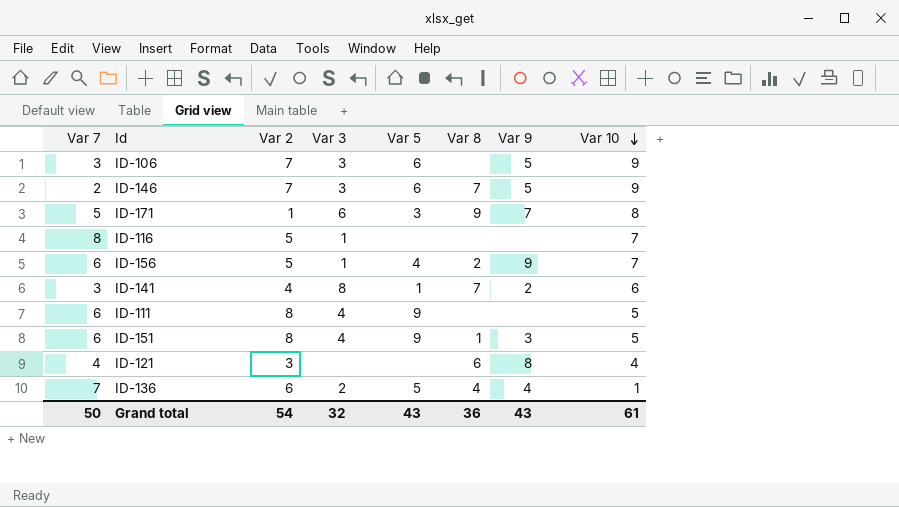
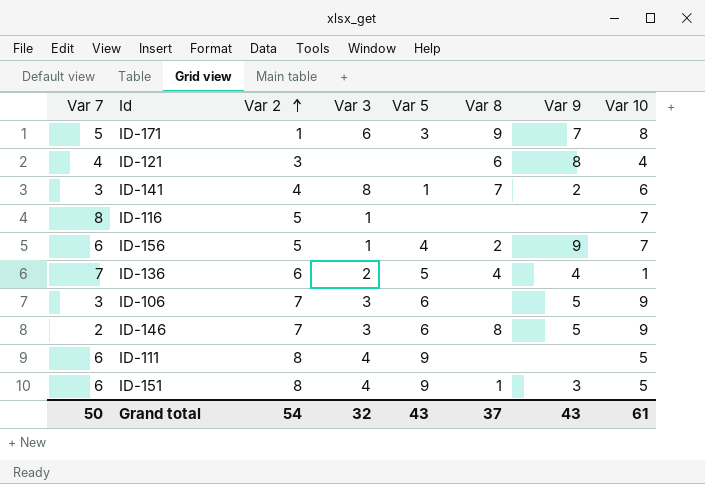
row order: Var 10 descending -> Var 2 ascending
ID-146 | Var 8: 7 -> 8
Grand total | Var 8: 36 -> 37

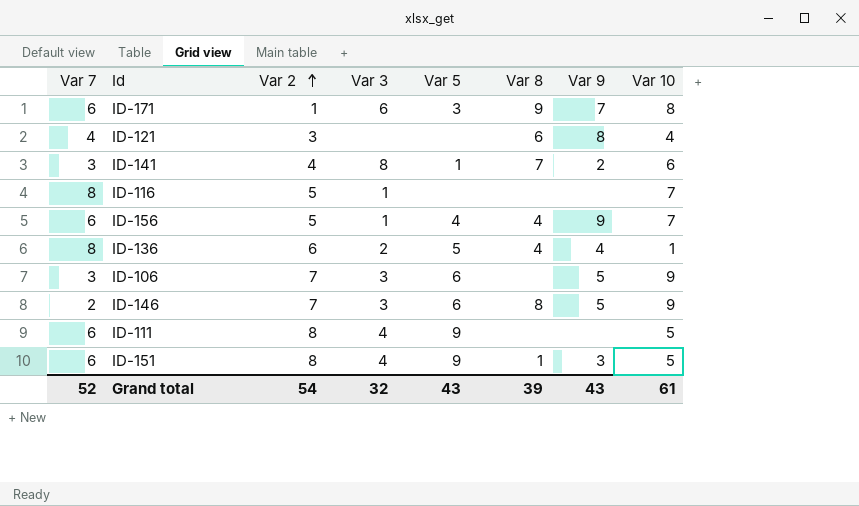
ID-171 | Var 7: 5 -> 6
ID-156 | Var 8: 2 -> 4
ID-136 | Var 7: 7 -> 8
Grand total | Var 7: 50 -> 52
Grand total | Var 8: 37 -> 39

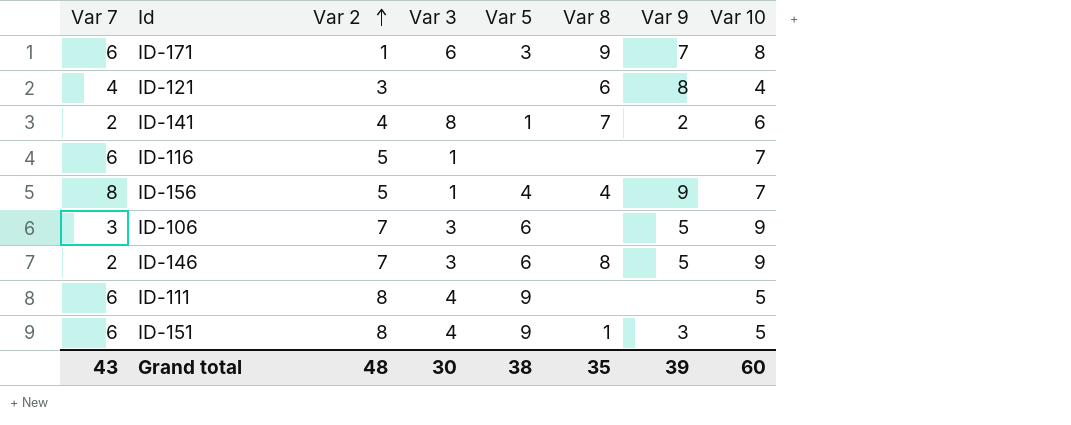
row ID-136: 8 | 6 | 2 | 5 | 4 | 4 | 1 -> none
ID-141 | Var 7: 3 -> 2
ID-116 | Var 7: 8 -> 6
ID-156 | Var 7: 6 -> 8
Grand total | Var 7: 52 -> 43
Grand total | Var 2: 54 -> 48
Grand total | Var 3: 32 -> 30
Grand total | Var 5: 43 -> 38
Grand total | Var 8: 39 -> 35
Grand total | Var 9: 43 -> 39
Grand total | Var 10: 61 -> 60

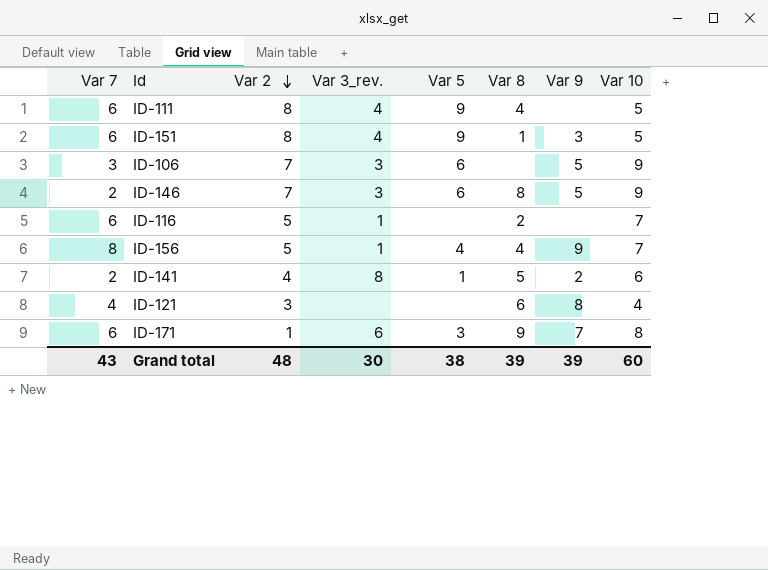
row order: Var 2 ascending -> Var 2 descending
column name: Var 3 -> Var 3_rev.
ID-111 | Var 8: none -> 4
ID-116 | Var 8: none -> 2
ID-141 | Var 8: 7 -> 5
Grand total | Var 8: 35 -> 39

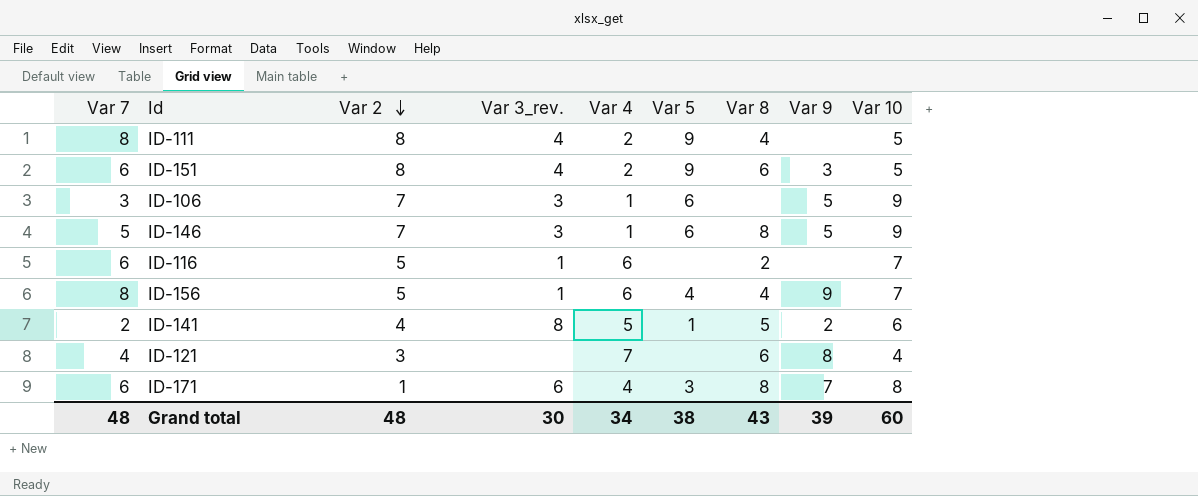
column Var 4 | position: none -> 5
ID-111 | Var 7: 6 -> 8
ID-151 | Var 8: 1 -> 6
ID-146 | Var 7: 2 -> 5
ID-171 | Var 8: 9 -> 8
Grand total | Var 7: 43 -> 48
Grand total | Var 8: 39 -> 43

